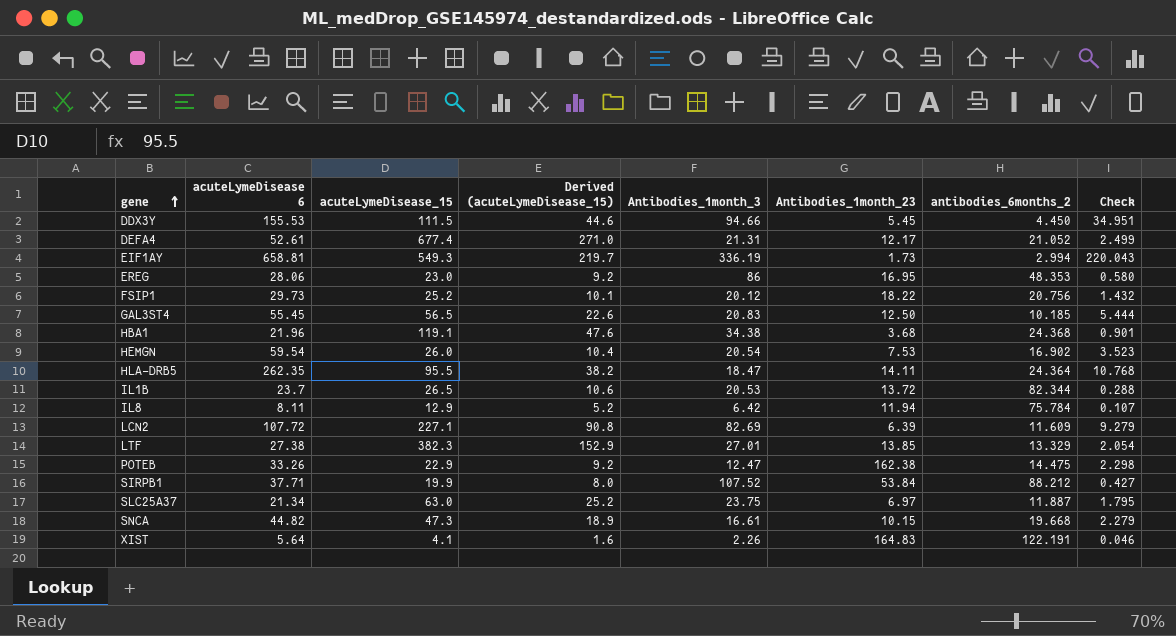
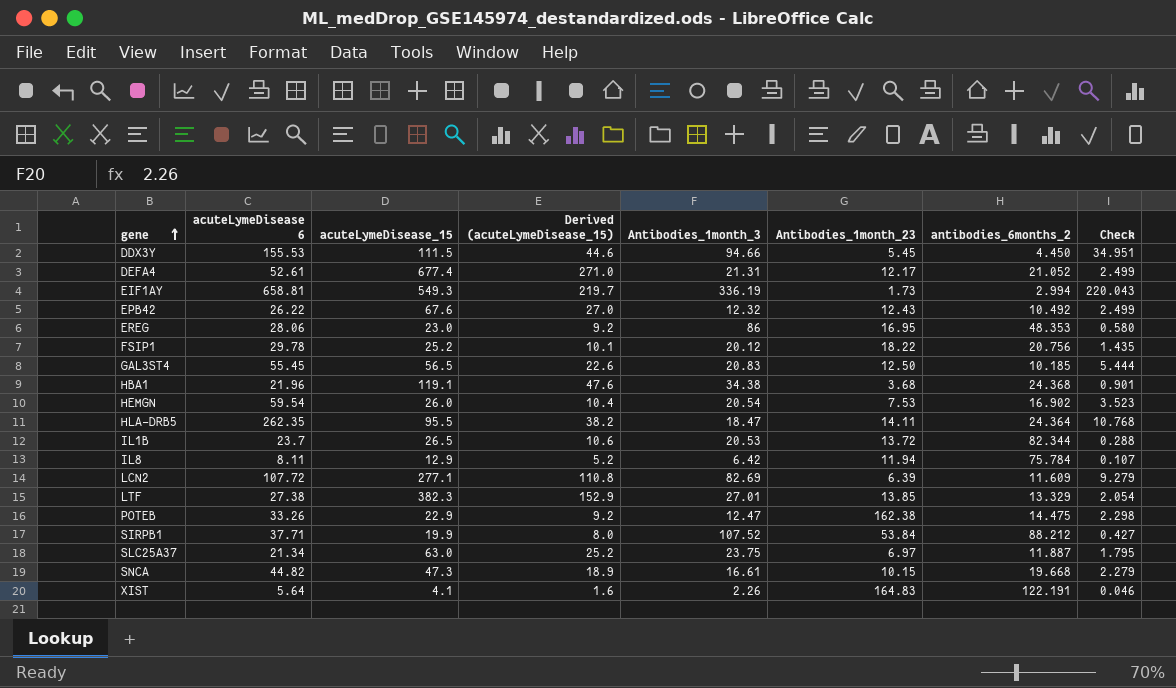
row EPB42: none -> 26.22 | 67.6 | 27.0 | 12.32 | 12.43 | 10.492 | 2.499
FSIP1 | acuteLymeDisease 6: 29.73 -> 29.78
FSIP1 | Check: 1.432 -> 1.435
LCN2 | acuteLymeDisease_15: 227.1 -> 277.1
LCN2 | Derived (acuteLymeDisease_15): 90.8 -> 110.8

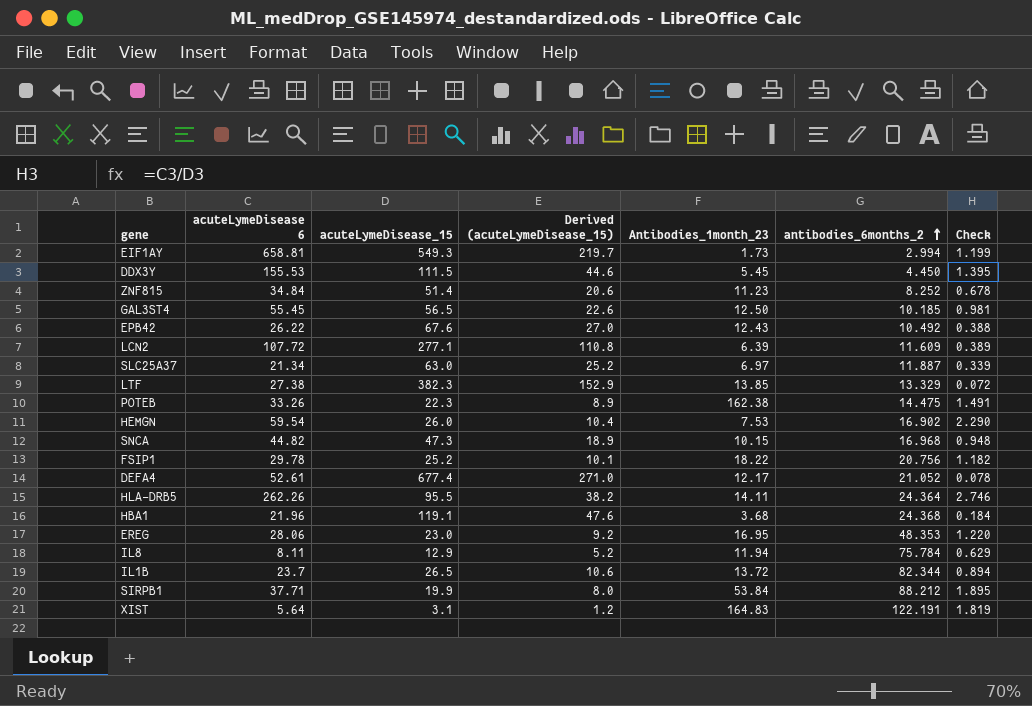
row order: gene ascending -> antibodies_6months_2 ascending
column Antibodies_1month_3 | position: 5 -> none
column Check | formula: [acuteLymeDisease 6] / [antibodies_6months_2] -> [acuteLymeDisease 6] / [acuteLymeDisease_15]
row ZNF815: none -> 34.84 | 51.4 | 20.6 | 11.23 | 8.252 | 0.678
POTEB | acuteLymeDisease_15: 22.9 -> 22.3
POTEB | Derived (acuteLymeDisease_15): 9.2 -> 8.9
SNCA | antibodies_6months_2: 19.668 -> 16.968
HLA-DRB5 | acuteLymeDisease 6: 262.35 -> 262.26
XIST | acuteLymeDisease_15: 4.1 -> 3.1
XIST | Derived (acuteLymeDisease_15): 1.6 -> 1.2

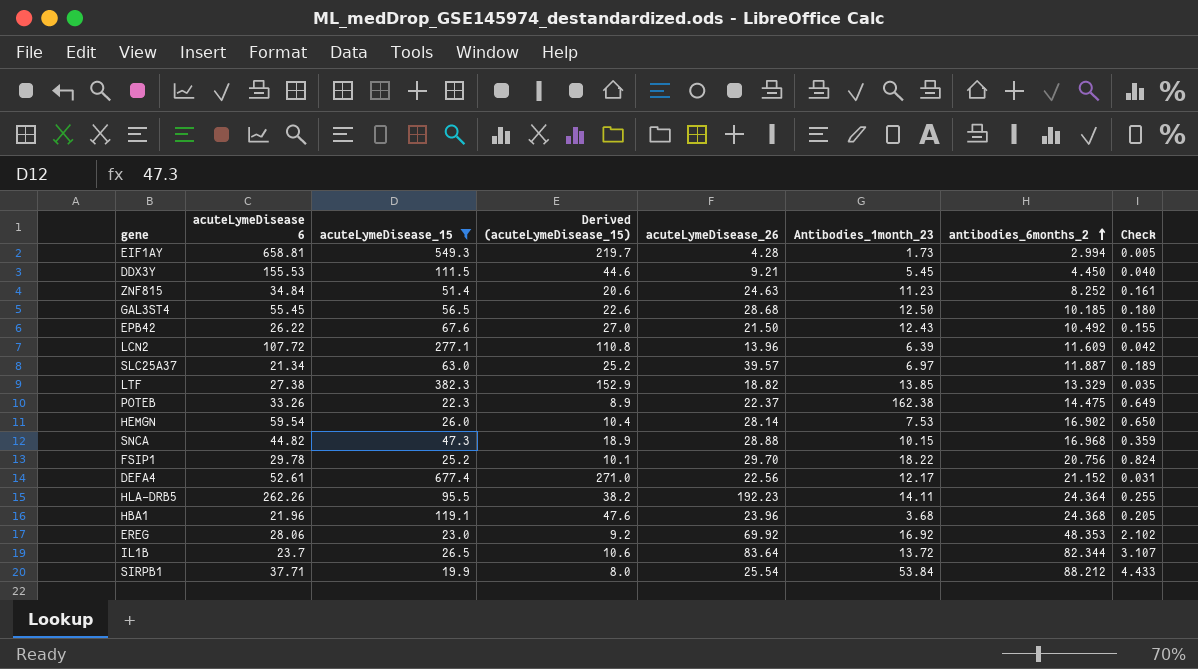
filter: none -> acuteLymeDisease_15 >= 19.9
column acuteLymeDisease_26 | position: none -> 5
column Check | formula: [acuteLymeDisease 6] / [acuteLymeDisease_15] -> [antibodies_6months_2] / [acuteLymeDisease_15]
DEFA4 | antibodies_6months_2: 21.052 -> 21.152
EREG | Antibodies_1month_23: 16.95 -> 16.92

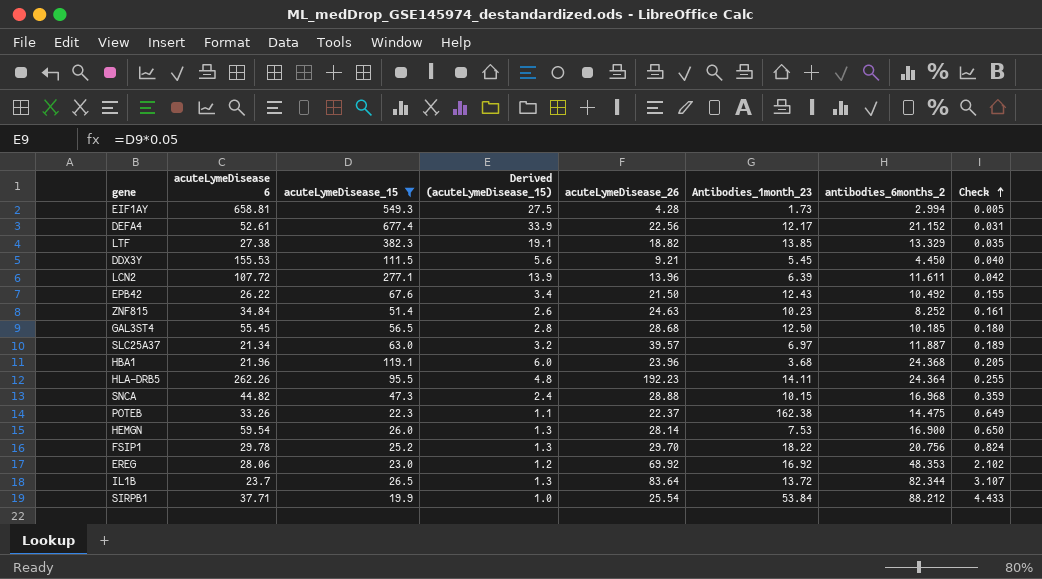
row order: antibodies_6months_2 ascending -> Check ascending
column Derived (acuteLymeDisease_15) | formula: [acuteLymeDisease_15] * 0.4 -> [acuteLymeDisease_15] * 0.05
LCN2 | antibodies_6months_2: 11.609 -> 11.611
ZNF815 | Antibodies_1month_23: 11.23 -> 10.23
HEMGN | antibodies_6months_2: 16.902 -> 16.900

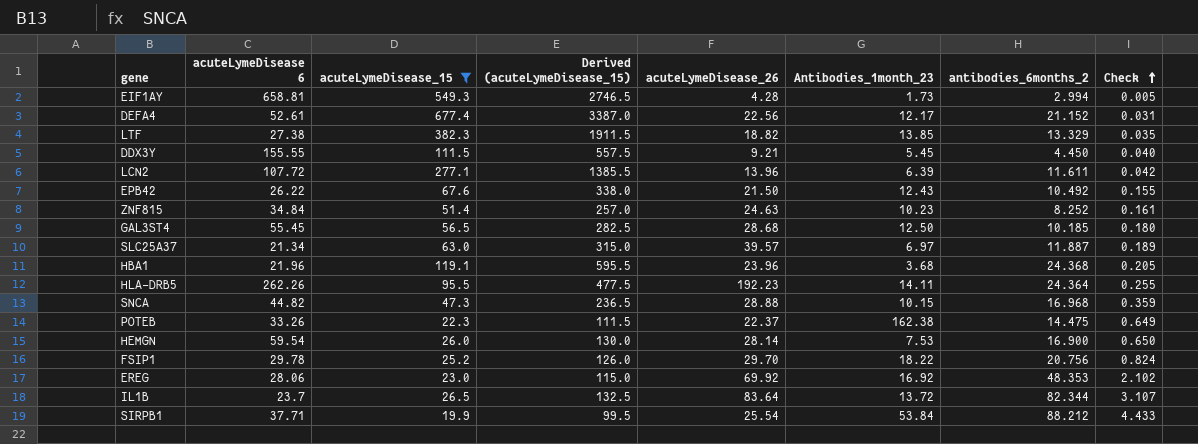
column Derived (acuteLymeDisease_15) | formula: [acuteLymeDisease_15] * 0.05 -> [acuteLymeDisease_15] * 5
DDX3Y | acuteLymeDisease 6: 155.53 -> 155.55

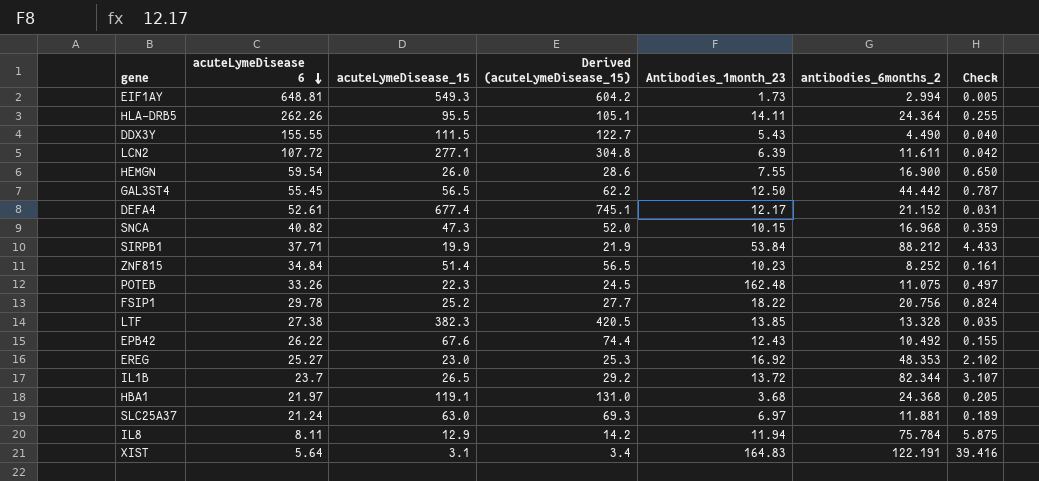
filter: acuteLymeDisease_15 >= 19.9 -> none
row order: Check ascending -> acuteLymeDisease 6 descending
column acuteLymeDisease_26 | position: 5 -> none
column Derived (acuteLymeDisease_15) | formula: [acuteLymeDisease_15] * 5 -> [acuteLymeDisease_15] * 1.1
EIF1AY | acuteLymeDisease 6: 658.81 -> 648.81
DDX3Y | Antibodies_1month_23: 5.45 -> 5.43
DDX3Y | antibodies_6months_2: 4.450 -> 4.490
HEMGN | Antibodies_1month_23: 7.53 -> 7.55
GAL3ST4 | antibodies_6months_2: 10.185 -> 44.442
GAL3ST4 | Check: 0.180 -> 0.787
SNCA | acuteLymeDisease 6: 44.82 -> 40.82
POTEB | Antibodies_1month_23: 162.38 -> 162.48
POTEB | antibodies_6months_2: 14.475 -> 11.075
POTEB | Check: 0.649 -> 0.497
LTF | antibodies_6months_2: 13.329 -> 13.328
EREG | acuteLymeDisease 6: 28.06 -> 25.27
HBA1 | acuteLymeDisease 6: 21.96 -> 21.97
SLC25A37 | acuteLymeDisease 6: 21.34 -> 21.24
SLC25A37 | antibodies_6months_2: 11.887 -> 11.881

